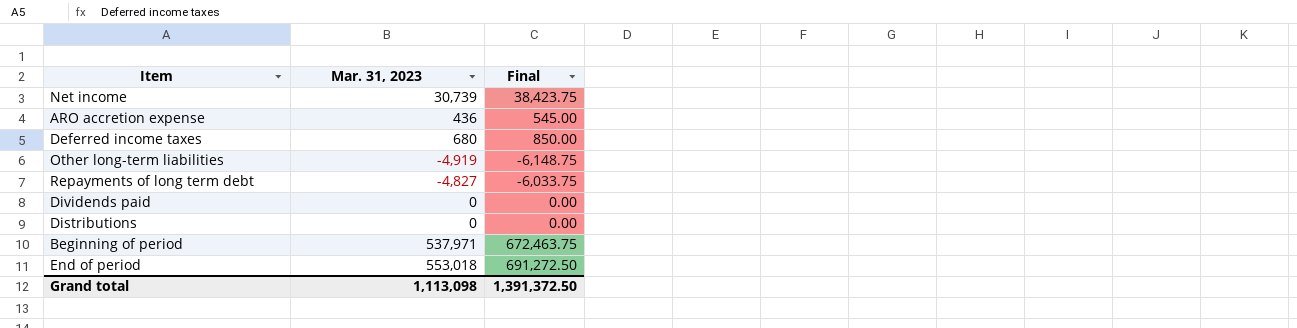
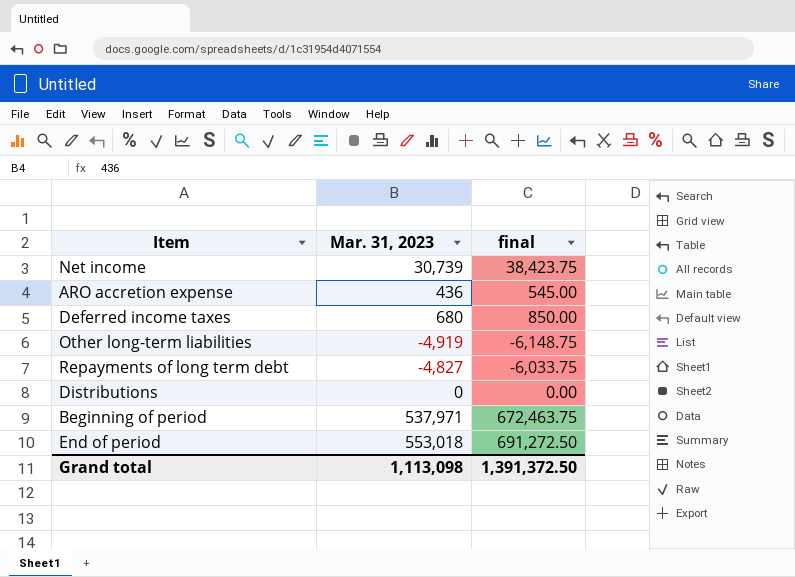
column name: Final -> final
row Dividends paid: 0 | 0.00 -> none

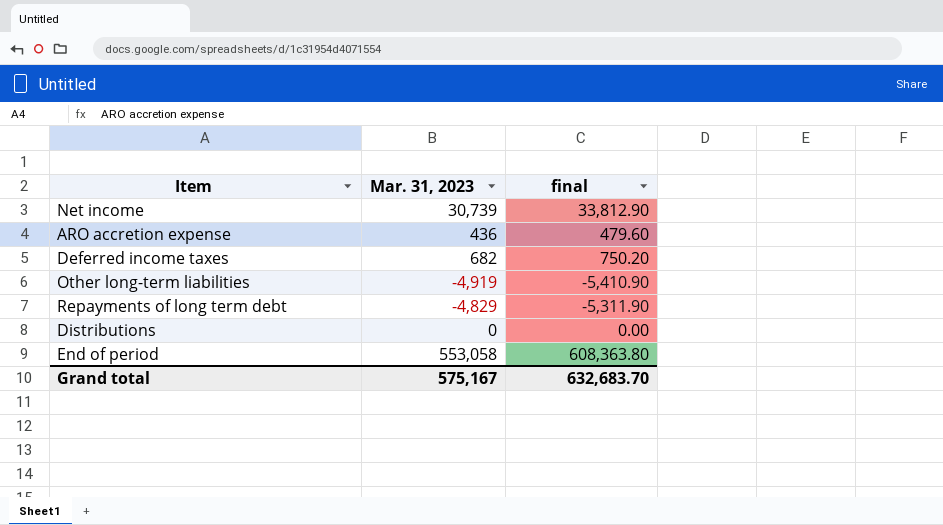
column final | formula: [Mar. 31, 2023] * 1.25 -> [Mar. 31, 2023] * 1.1
row Beginning of period: 537,971 | 672,463.75 -> none
Deferred income taxes | Mar. 31, 2023: 680 -> 682
Repayments of long term debt | Mar. 31, 2023: -4,827 -> -4,829
End of period | Mar. 31, 2023: 553,018 -> 553,058
Grand total | Mar. 31, 2023: 1,113,098 -> 575,167
Grand total | final: 1,391,372.50 -> 632,683.70

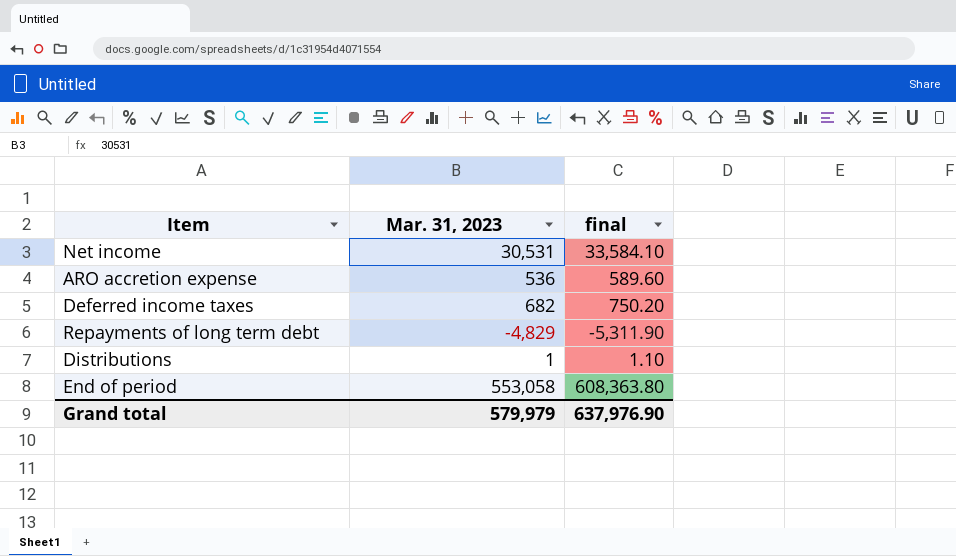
row Other long-term liabilities: -4,919 | -5,410.90 -> none
Net income | Mar. 31, 2023: 30,739 -> 30,531
Net income | final: 33,812.90 -> 33,584.10
ARO accretion expense | Mar. 31, 2023: 436 -> 536
ARO accretion expense | final: 479.60 -> 589.60
Distributions | Mar. 31, 2023: 0 -> 1
Distributions | final: 0.00 -> 1.10
Grand total | Mar. 31, 2023: 575,167 -> 579,979
Grand total | final: 632,683.70 -> 637,976.90

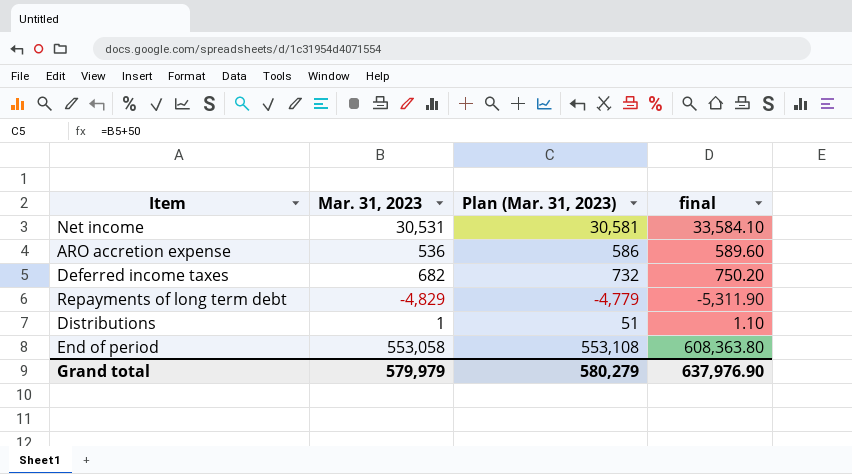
column Plan (Mar. 31, 2023) | formula: none -> [Mar. 31, 2023] + 50

